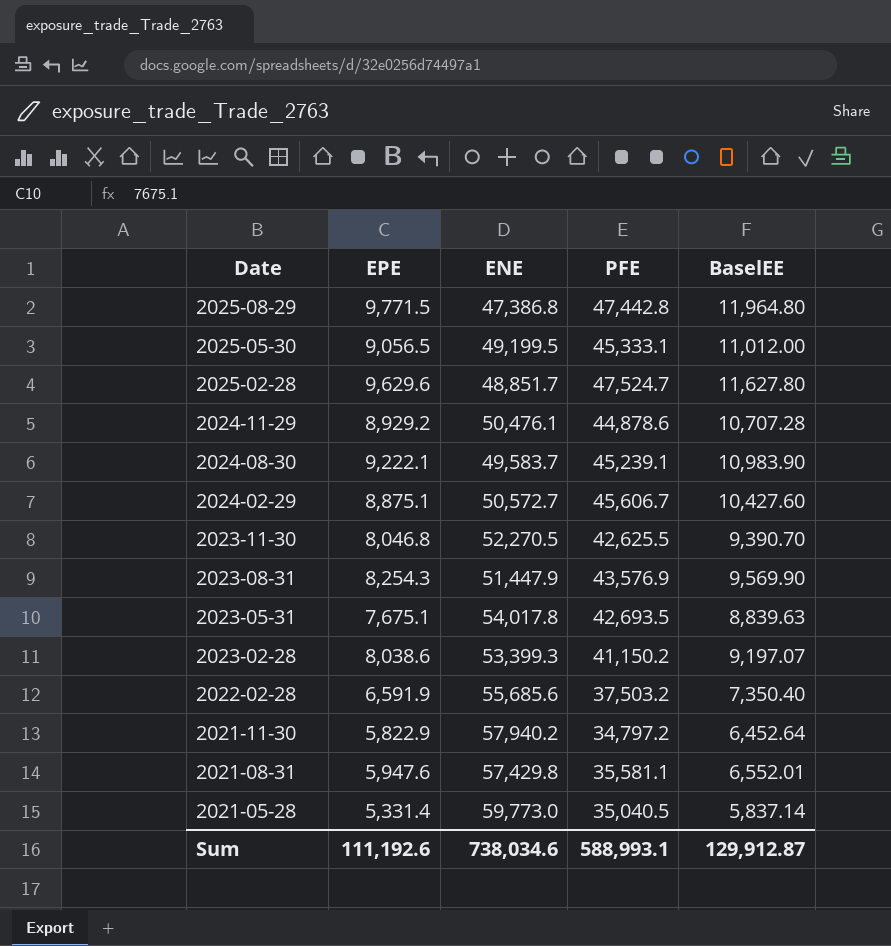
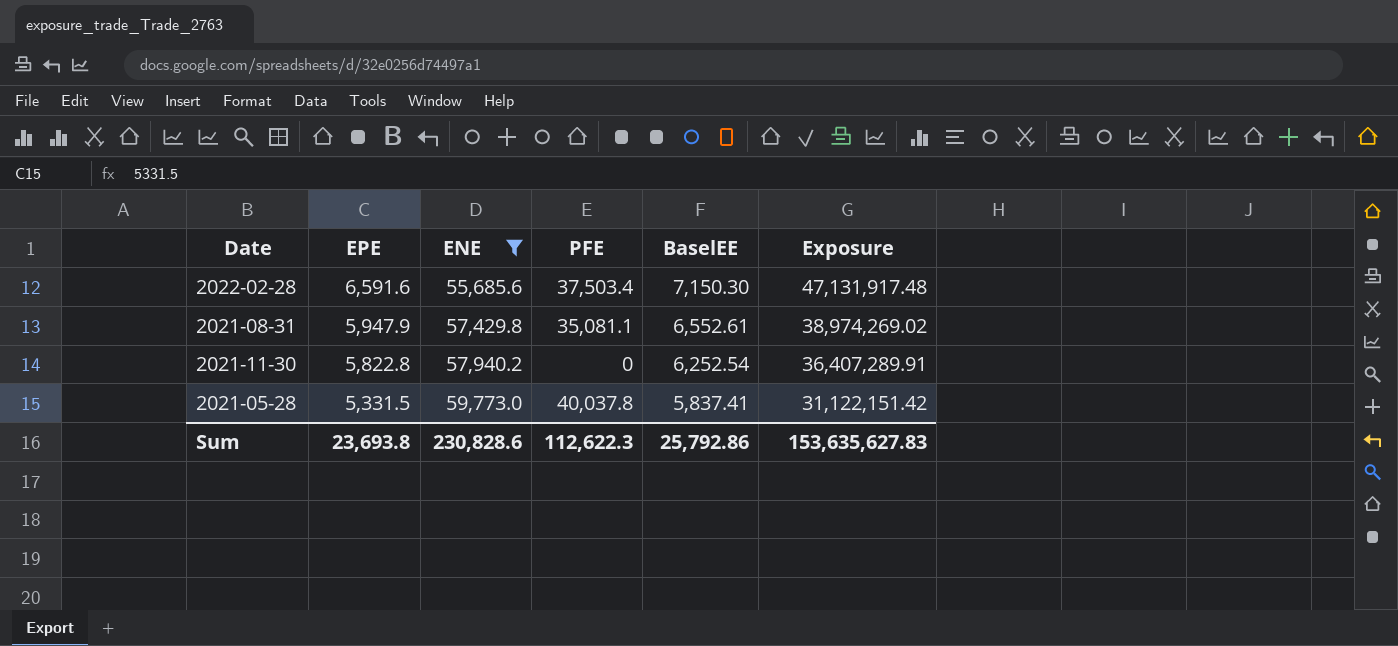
filter: none -> ENE >= 55,685.6
row order: Date descending -> EPE descending
column Exposure | formula: none -> [EPE] * [BaselEE]
2022-02-28 | EPE: 6,591.9 -> 6,591.6
2022-02-28 | PFE: 37,503.2 -> 37,503.4
2022-02-28 | BaselEE: 7,350.40 -> 7,150.30
2021-08-31 | EPE: 5,947.6 -> 5,947.9
2021-08-31 | PFE: 35,581.1 -> 35,081.1
2021-08-31 | BaselEE: 6,552.01 -> 6,552.61
2021-11-30 | EPE: 5,822.9 -> 5,822.8
2021-11-30 | PFE: 34,797.2 -> 0
2021-11-30 | BaselEE: 6,452.64 -> 6,252.54
2021-05-28 | EPE: 5,331.4 -> 5,331.5
2021-05-28 | PFE: 35,040.5 -> 40,037.8
2021-05-28 | BaselEE: 5,837.14 -> 5,837.41
Sum | EPE: 111,192.6 -> 23,693.8
Sum | ENE: 738,034.6 -> 230,828.6
Sum | PFE: 588,993.1 -> 112,622.3
Sum | BaselEE: 129,912.87 -> 25,792.86

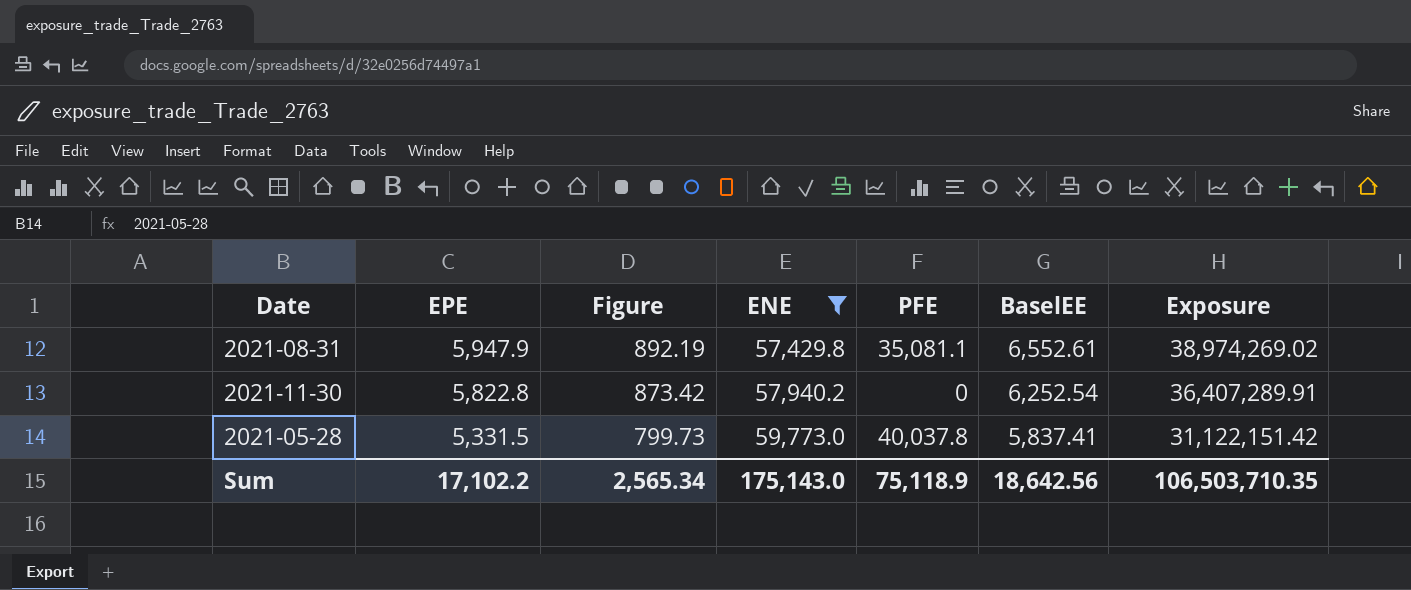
column Figure | formula: none -> [EPE] * 0.15
row 2022-02-28: 6,591.6 | 55,685.6 | 37,503.4 | 7,150.30 | 47,131,917.48 -> none
Sum | EPE: 23,693.8 -> 17,102.2
Sum | ENE: 230,828.6 -> 175,143.0
Sum | PFE: 112,622.3 -> 75,118.9
Sum | BaselEE: 25,792.86 -> 18,642.56
Sum | Exposure: 153,635,627.83 -> 106,503,710.35

